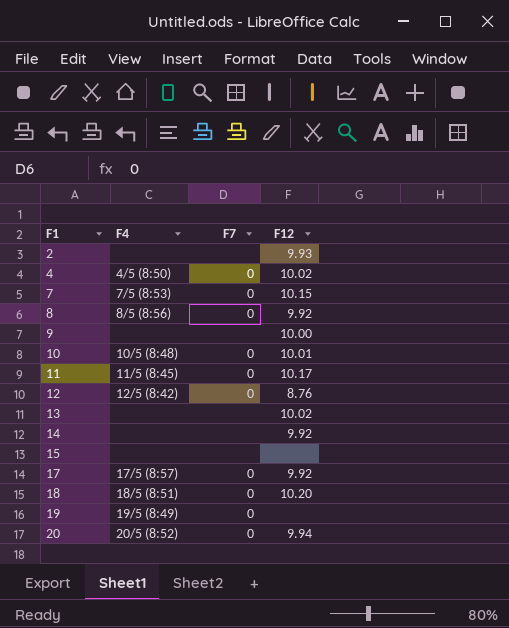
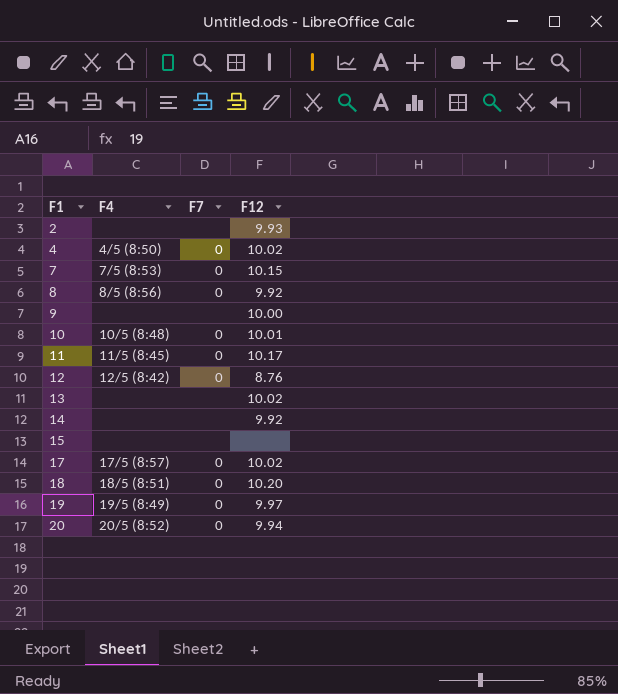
17 | F12: 9.92 -> 10.02
19 | F12: none -> 9.97

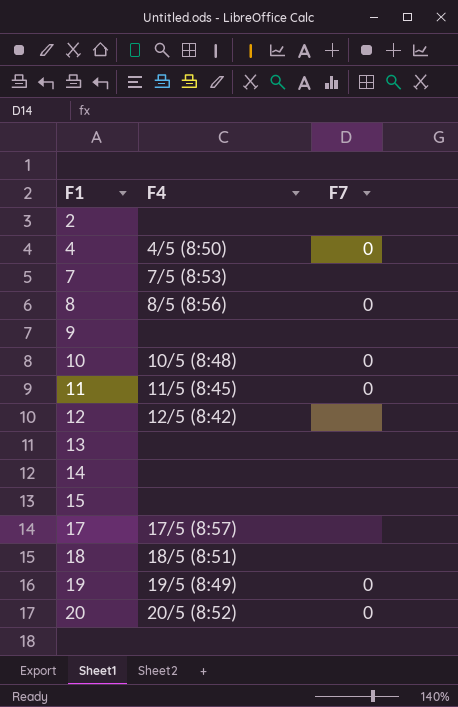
column F12 | position: 4 -> none
7 | F7: 0 -> none
12 | F7: 0 -> none
17 | F7: 0 -> none
18 | F7: 0 -> none

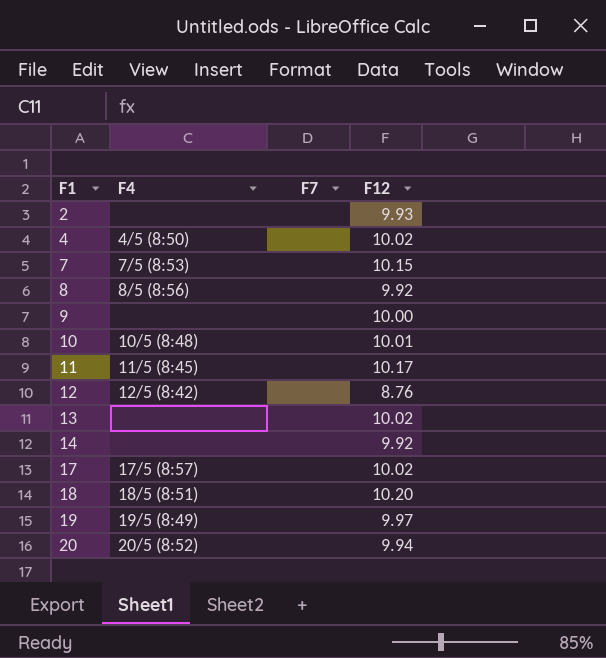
column F12 | position: none -> 4
row 15: none | none -> none
4 | F7: 0 -> none
8 | F7: 0 -> none
10 | F7: 0 -> none
11 | F7: 0 -> none
19 | F7: 0 -> none
20 | F7: 0 -> none

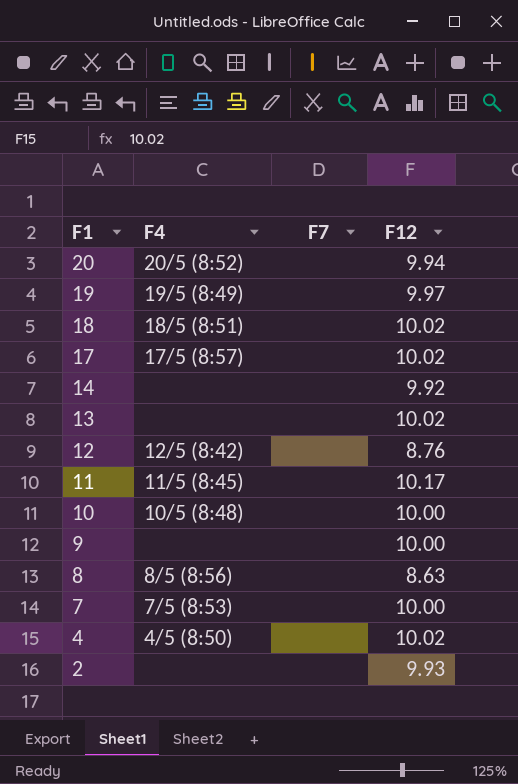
row order: F1 ascending -> F1 descending
18 | F12: 10.20 -> 10.02
10 | F12: 10.01 -> 10.00
8 | F12: 9.92 -> 8.63
7 | F12: 10.15 -> 10.00

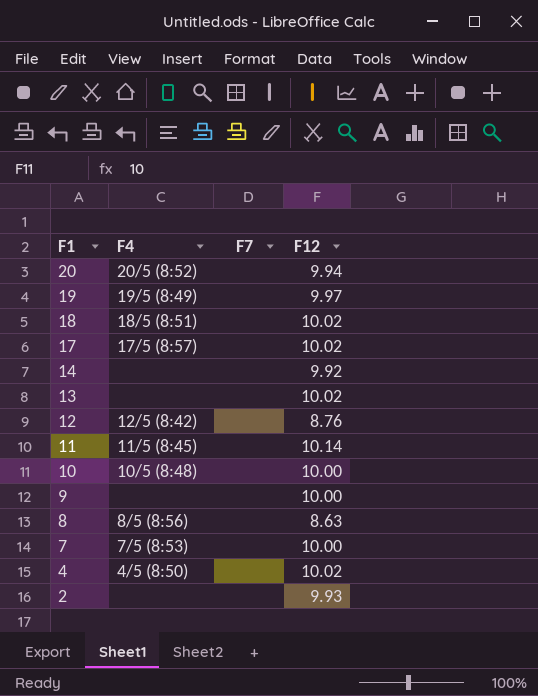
11 | F12: 10.17 -> 10.14

